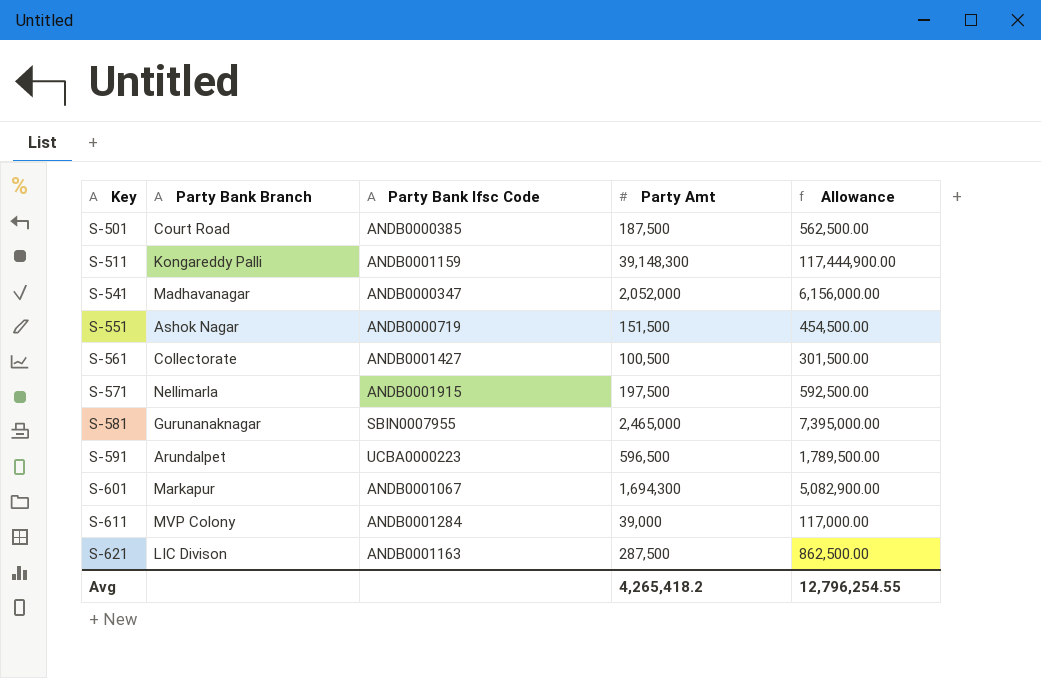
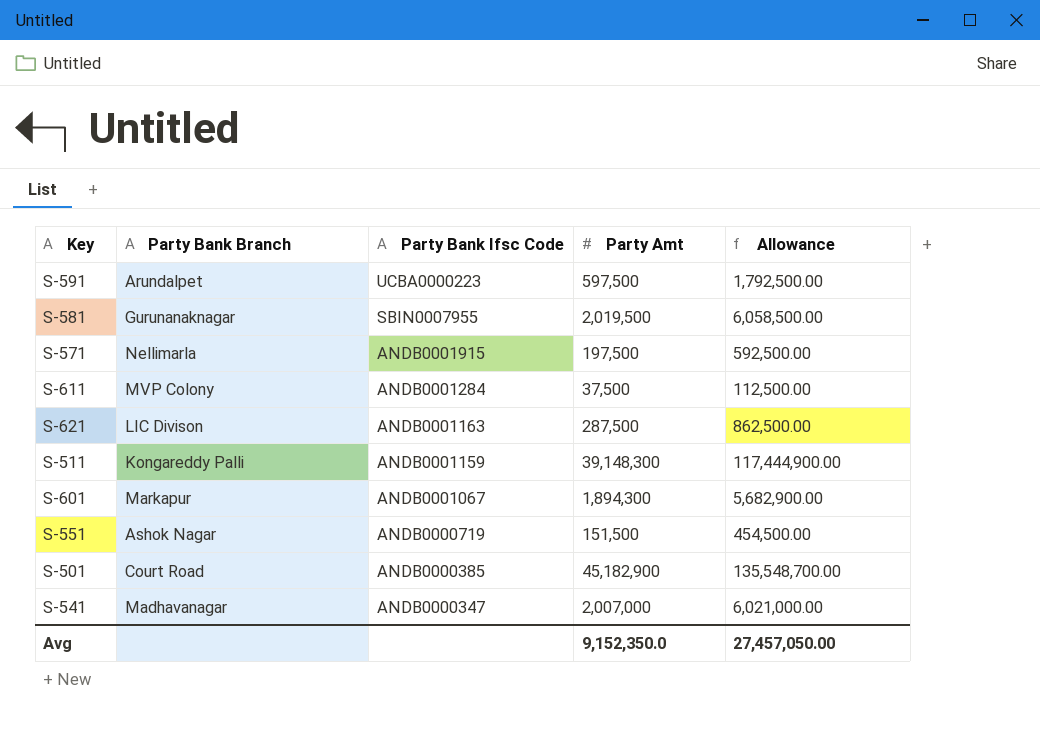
row order: Key ascending -> Party Bank Ifsc Code descending
row S-561: Collectorate | ANDB0001427 | 100,500 | 301,500.00 -> none
S-591 | Party Amt: 596,500 -> 597,500
S-591 | Allowance: 1,789,500.00 -> 1,792,500.00
S-581 | Party Amt: 2,465,000 -> 2,019,500
S-581 | Allowance: 7,395,000.00 -> 6,058,500.00
S-611 | Party Amt: 39,000 -> 37,500
S-611 | Allowance: 117,000.00 -> 112,500.00
S-601 | Party Amt: 1,694,300 -> 1,894,300
S-601 | Allowance: 5,082,900.00 -> 5,682,900.00
S-501 | Party Amt: 187,500 -> 45,182,900
S-501 | Allowance: 562,500.00 -> 135,548,700.00
S-541 | Party Amt: 2,052,000 -> 2,007,000
S-541 | Allowance: 6,156,000.00 -> 6,021,000.00
Avg | Party Amt: 4,265,418.2 -> 9,152,350.0
Avg | Allowance: 12,796,254.55 -> 27,457,050.00

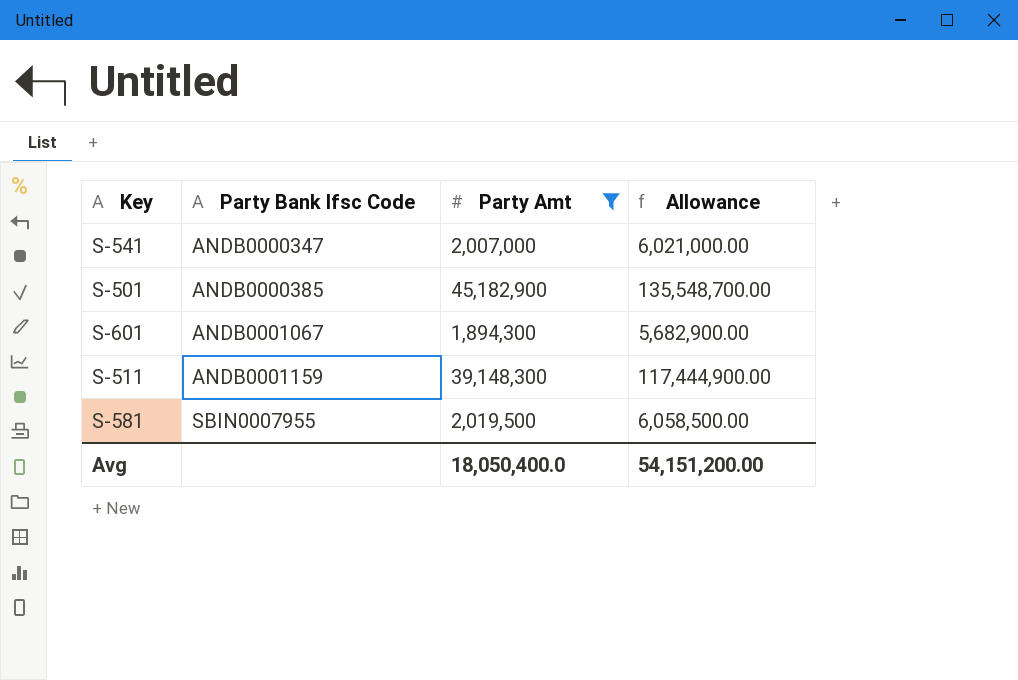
filter: none -> Party Amt >= 1,894,300
row order: Party Bank Ifsc Code descending -> Party Bank Ifsc Code ascending
column Party Bank Branch | position: 2 -> none
Avg | Party Amt: 9,152,350.0 -> 18,050,400.0
Avg | Allowance: 27,457,050.00 -> 54,151,200.00

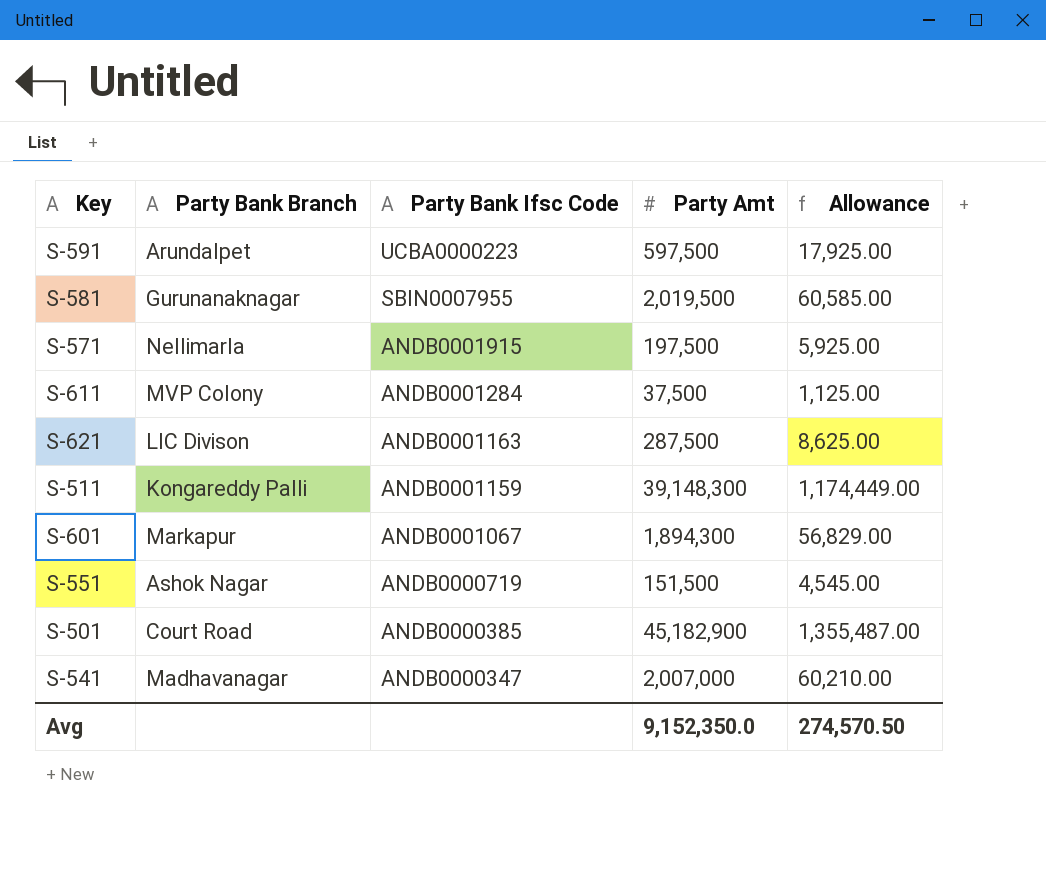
filter: Party Amt >= 1,894,300 -> none
row order: Party Bank Ifsc Code ascending -> Party Bank Ifsc Code descending
column Party Bank Branch | position: none -> 2
column Allowance | formula: [Party Amt] * 3 -> [Party Amt] * 0.03
Avg | Party Amt: 18,050,400.0 -> 9,152,350.0
Avg | Allowance: 54,151,200.00 -> 274,570.50

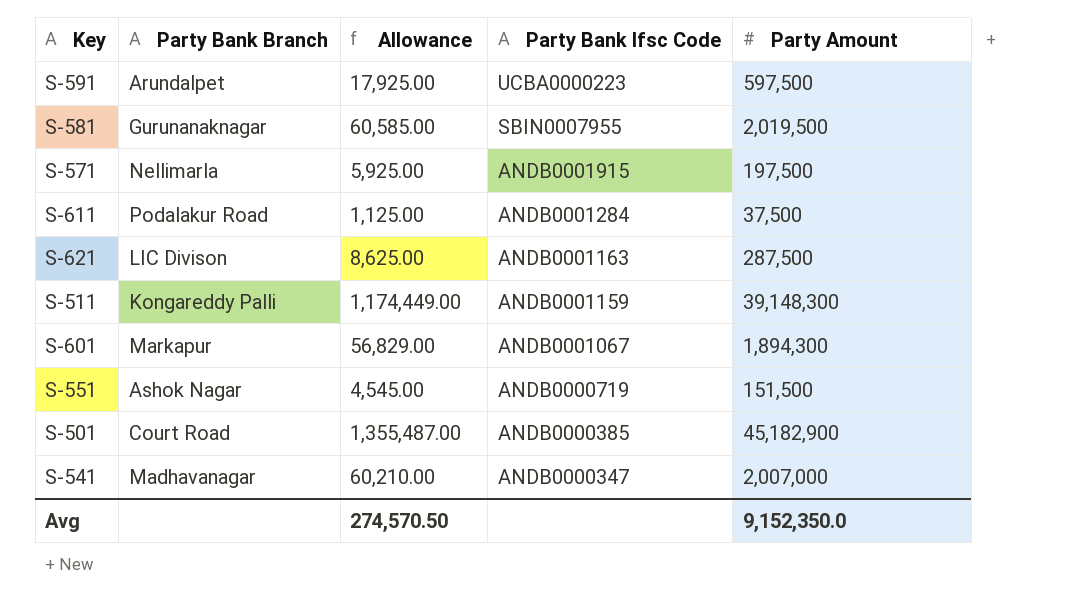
column Allowance | position: 5 -> 3
column name: Party Amt -> Party Amount
S-611 | Party Bank Branch: MVP Colony -> Podalakur Road

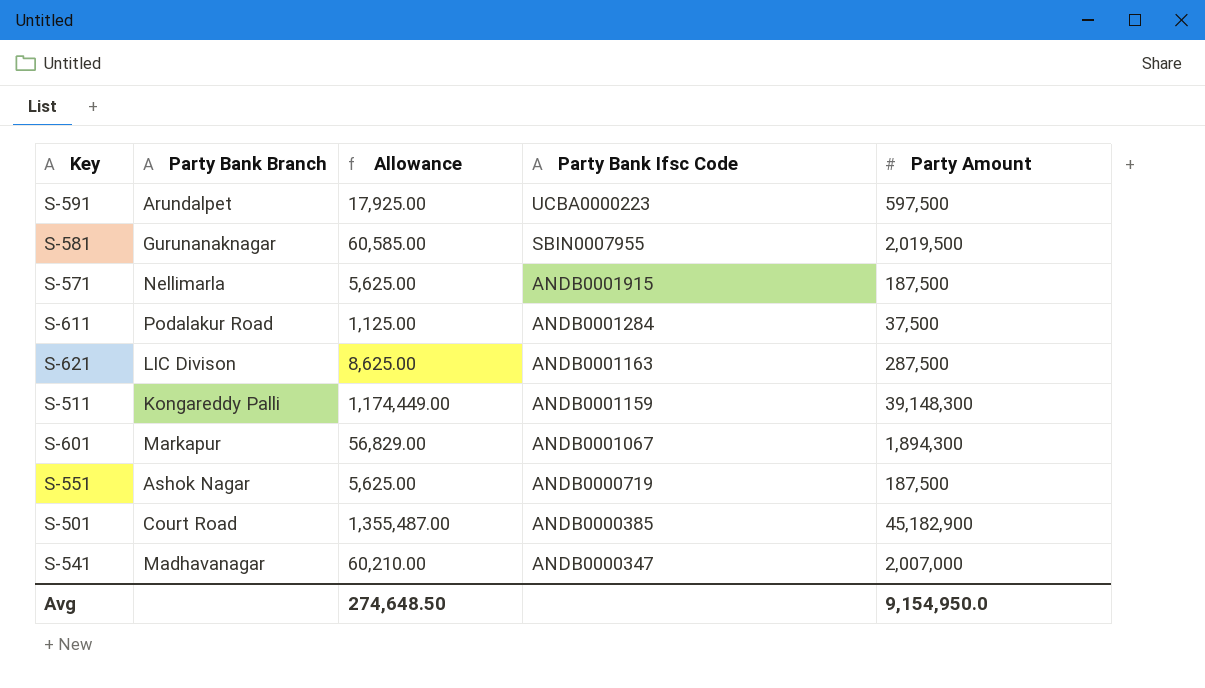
S-571 | Allowance: 5,925.00 -> 5,625.00
S-571 | Party Amount: 197,500 -> 187,500
S-551 | Allowance: 4,545.00 -> 5,625.00
S-551 | Party Amount: 151,500 -> 187,500
Avg | Allowance: 274,570.50 -> 274,648.50
Avg | Party Amount: 9,152,350.0 -> 9,154,950.0

